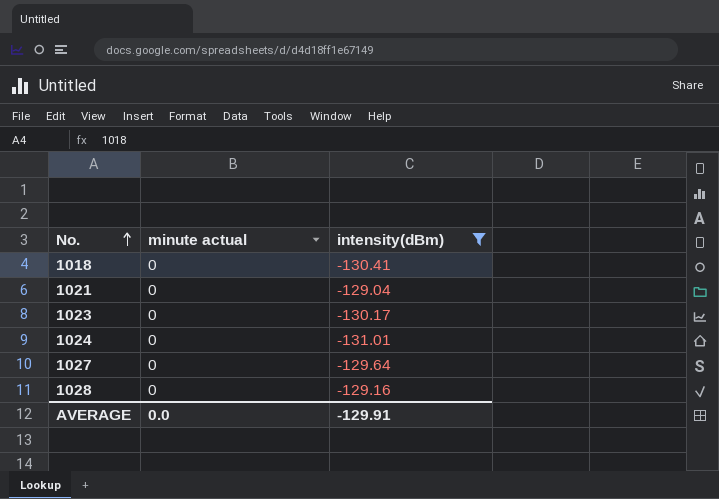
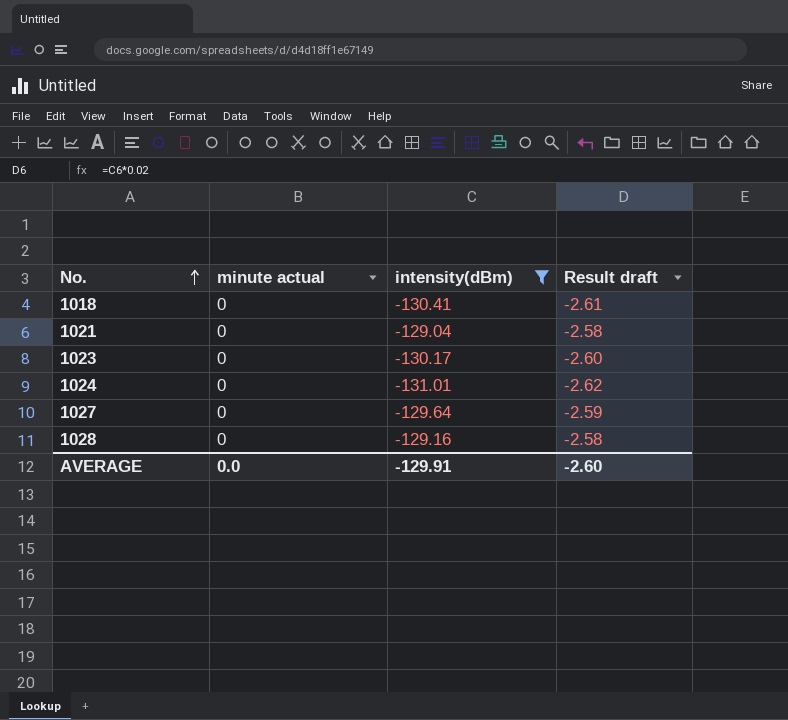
column Result draft | formula: none -> [intensity(dBm)] * 0.02

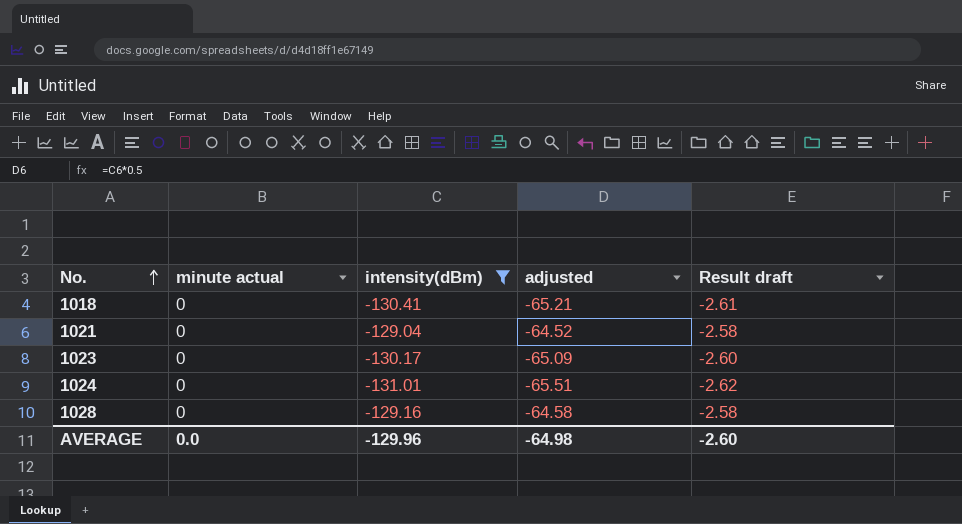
column adjusted | formula: none -> [intensity(dBm)] * 0.5
row 1027: 0 | -129.64 | -2.59 -> none
AVERAGE | intensity(dBm): -129.91 -> -129.96

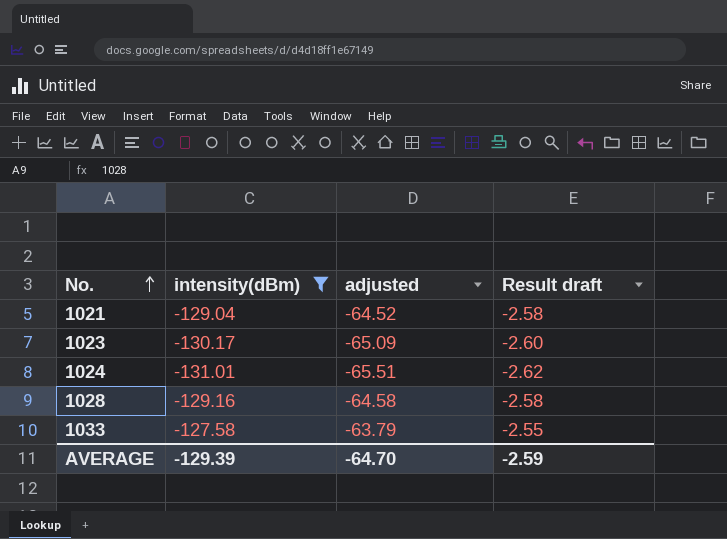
column minute actual | position: 2 -> none
row 1018: 0 | -130.41 | -65.21 | -2.61 -> none
row 1033: none -> -127.58 | -63.79 | -2.55
AVERAGE | intensity(dBm): -129.96 -> -129.39
AVERAGE | adjusted: -64.98 -> -64.70
AVERAGE | Result draft: -2.60 -> -2.59

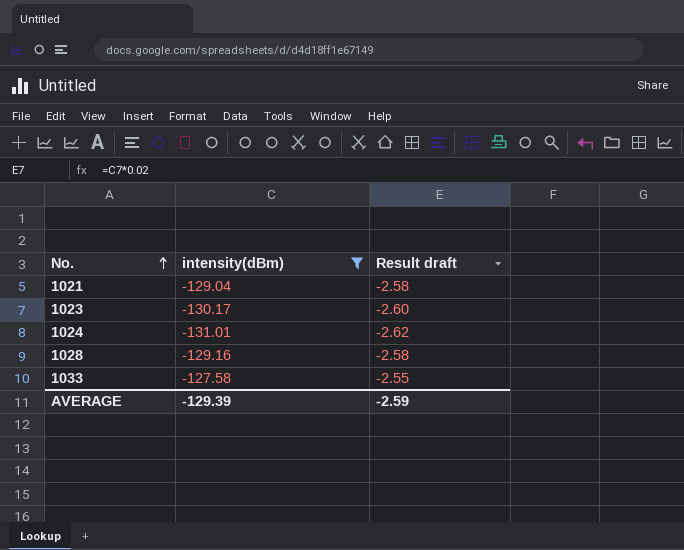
column adjusted | formula: [intensity(dBm)] * 0.5 -> none

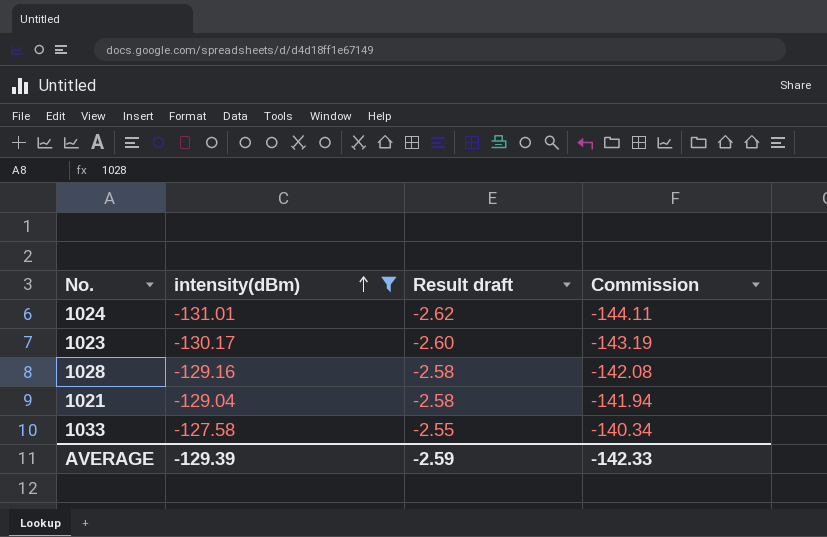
row order: No. ascending -> intensity(dBm) ascending
column Commission | formula: none -> [intensity(dBm)] * 1.1

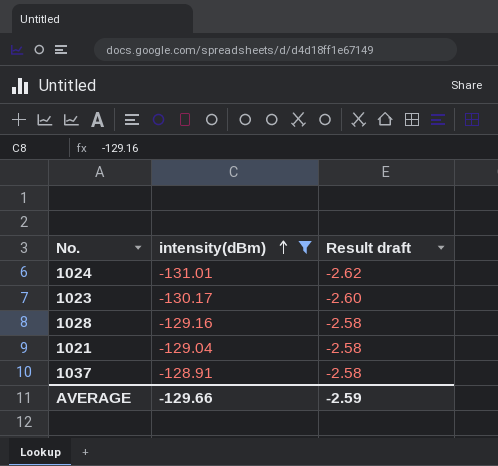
column Commission | formula: [intensity(dBm)] * 1.1 -> none
row 1033: -127.58 | -2.55 | -140.34 -> none
row 1037: none -> -128.91 | -2.58
AVERAGE | intensity(dBm): -129.39 -> -129.66

